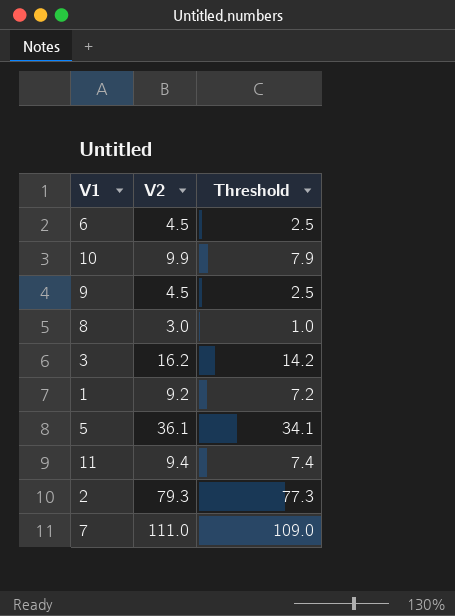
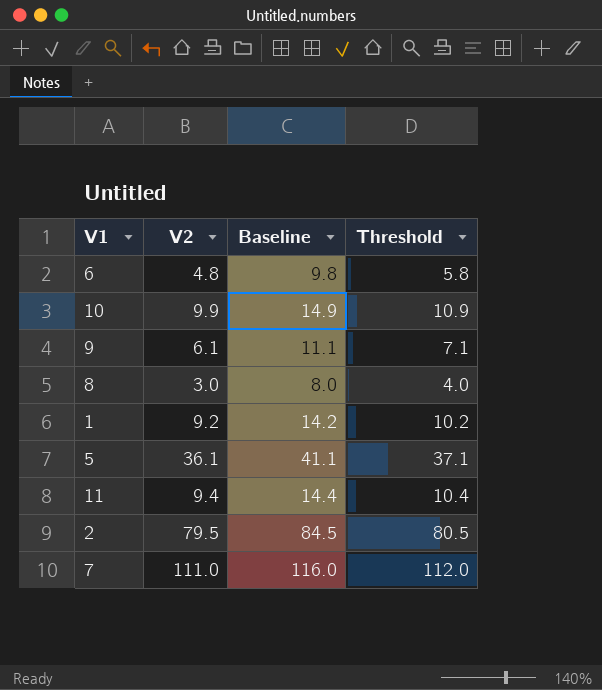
column Baseline | formula: none -> [V2] + 5
column Threshold | formula: [V2] - 2 -> [V2] + 1
row 3: 16.2 | 14.2 -> none
6 | V2: 4.5 -> 4.8
9 | V2: 4.5 -> 6.1
2 | V2: 79.3 -> 79.5

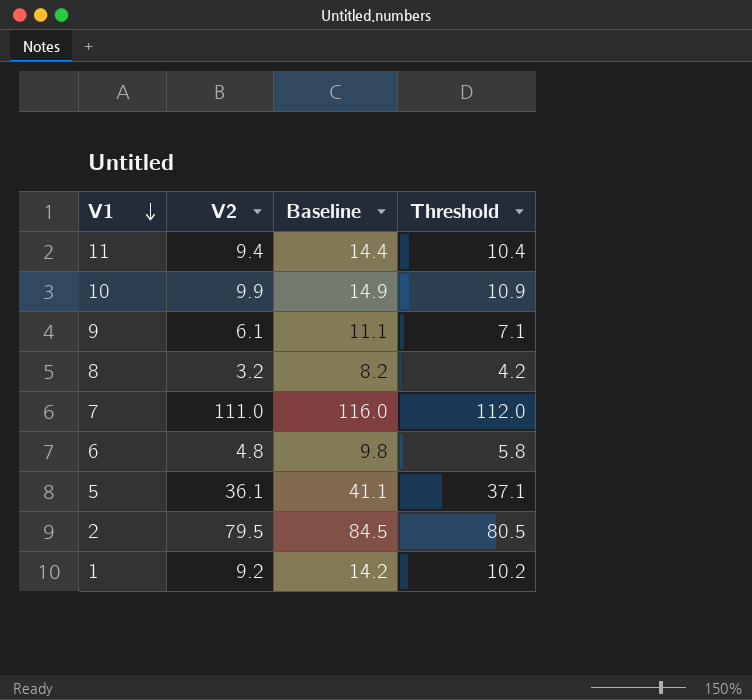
row order: none -> V1 descending
8 | V2: 3.0 -> 3.2
8 | Baseline: 8.0 -> 8.2
8 | Threshold: 4.0 -> 4.2

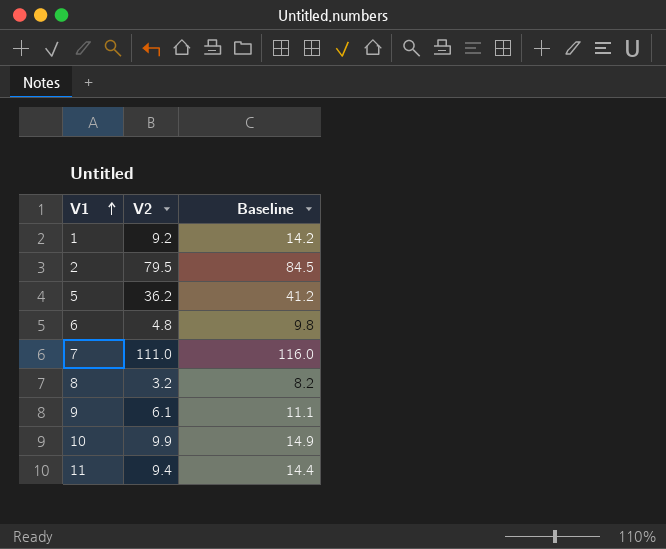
row order: V1 descending -> V1 ascending
column Threshold | formula: [V2] + 1 -> none
5 | V2: 36.1 -> 36.2
5 | Baseline: 41.1 -> 41.2

